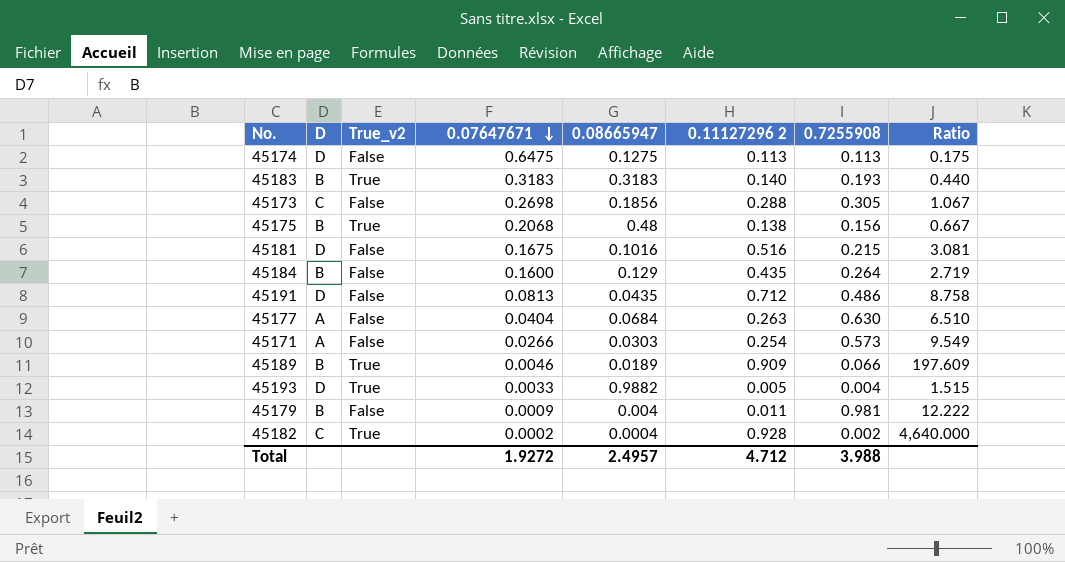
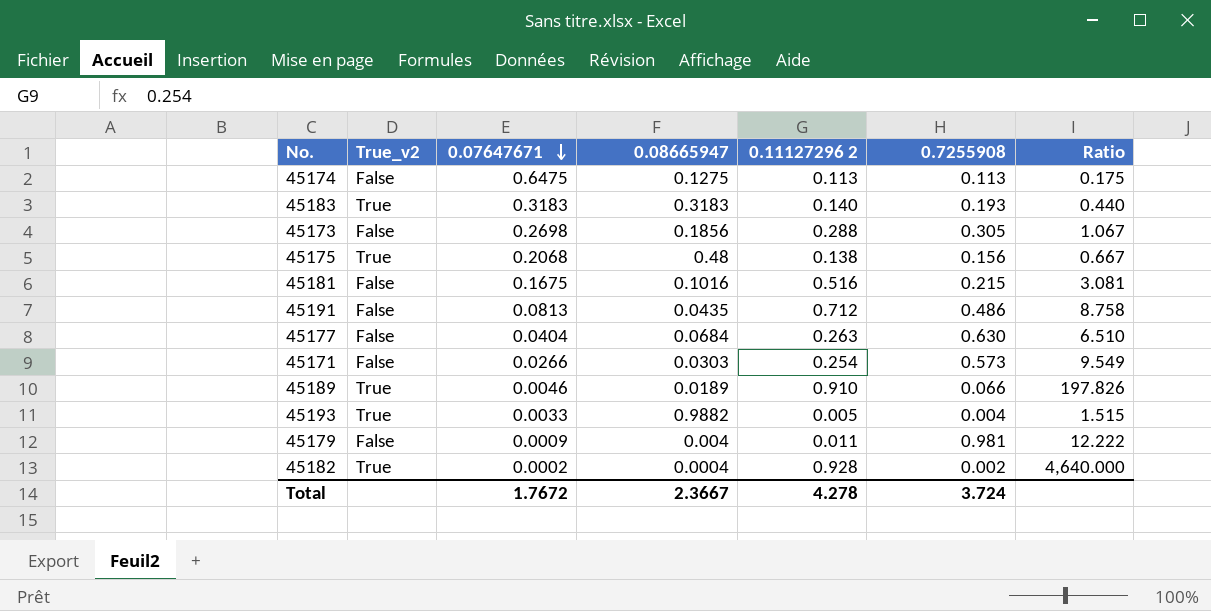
column D | position: 2 -> none
row 45184: B | False | 0.1600 | 0.129 | 0.435 | 0.264 | 2.719 -> none
45189 | 0.11127296 2: 0.909 -> 0.910
45189 | Ratio: 197.609 -> 197.826
Total | 0.07647671: 1.9272 -> 1.7672
Total | 0.08665947: 2.4957 -> 2.3667
Total | 0.11127296 2: 4.712 -> 4.278
Total | 0.7255908: 3.988 -> 3.724

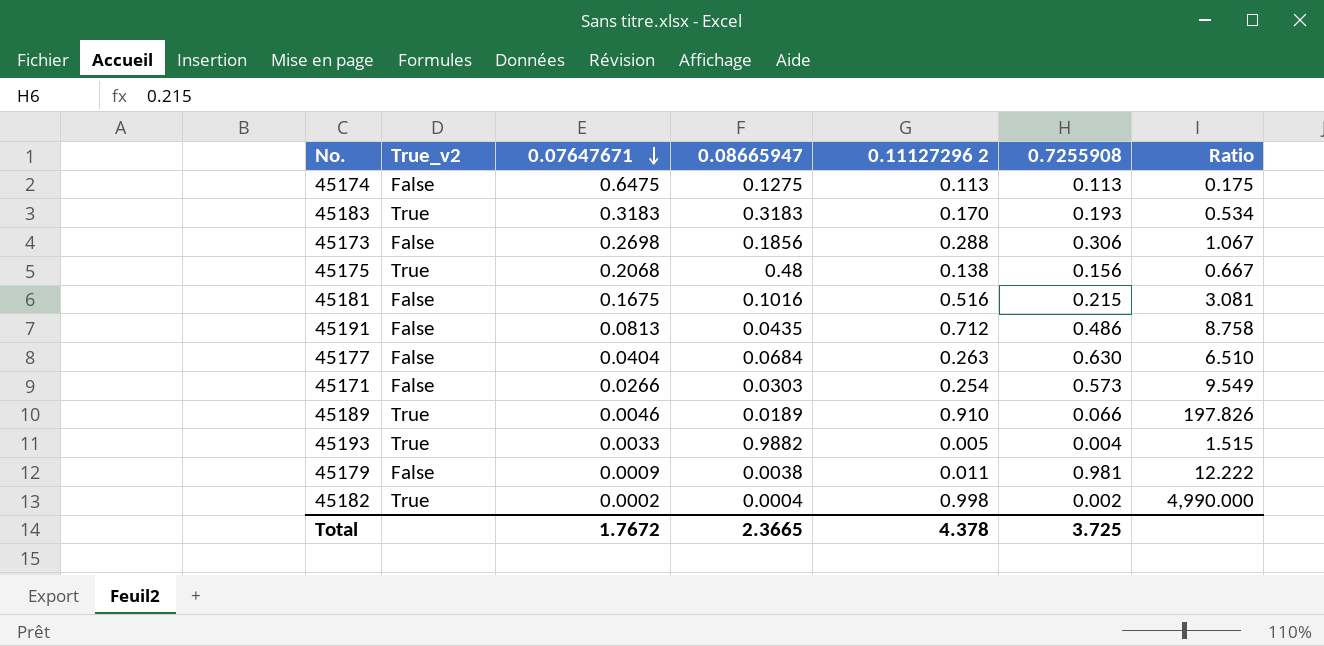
45183 | 0.11127296 2: 0.140 -> 0.170
45183 | Ratio: 0.440 -> 0.534
45173 | 0.7255908: 0.305 -> 0.306
45179 | 0.08665947: 0.004 -> 0.0038
45182 | 0.11127296 2: 0.928 -> 0.998
45182 | Ratio: 4,640.000 -> 4,990.000
Total | 0.08665947: 2.3667 -> 2.3665
Total | 0.11127296 2: 4.278 -> 4.378
Total | 0.7255908: 3.724 -> 3.725

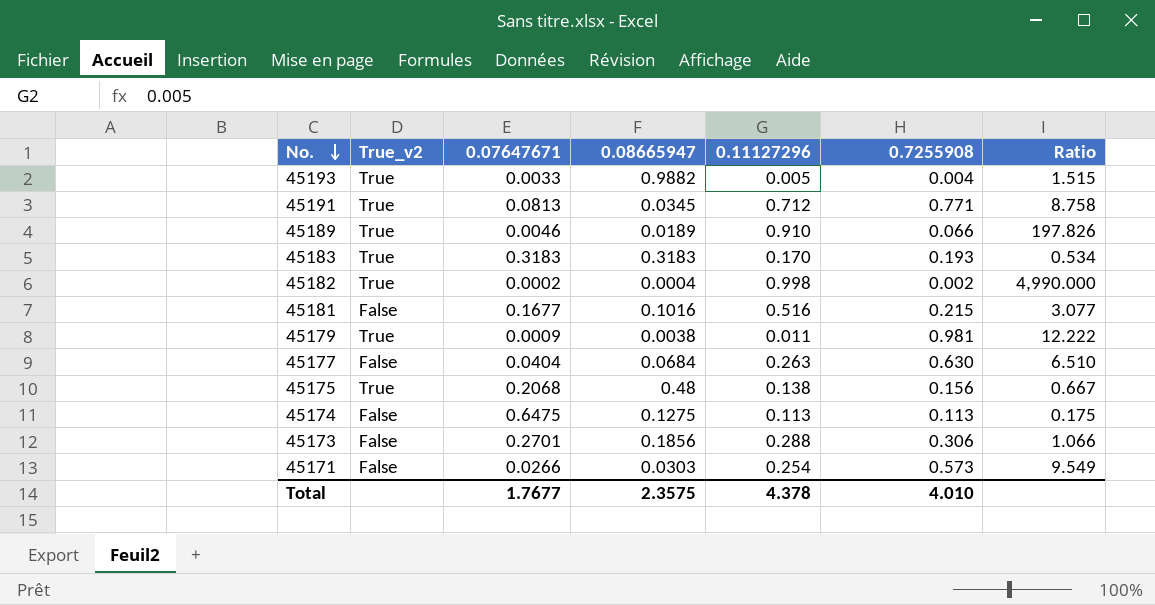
row order: 0.07647671 descending -> No. descending
column name: 0.11127296 2 -> 0.11127296
45191 | True_v2: False -> True
45191 | 0.08665947: 0.0435 -> 0.0345
45191 | 0.7255908: 0.486 -> 0.771
45181 | 0.07647671: 0.1675 -> 0.1677
45181 | Ratio: 3.081 -> 3.077
45179 | True_v2: False -> True
45173 | 0.07647671: 0.2698 -> 0.2701
45173 | Ratio: 1.067 -> 1.066
Total | 0.07647671: 1.7672 -> 1.7677
Total | 0.08665947: 2.3665 -> 2.3575
Total | 0.7255908: 3.725 -> 4.010

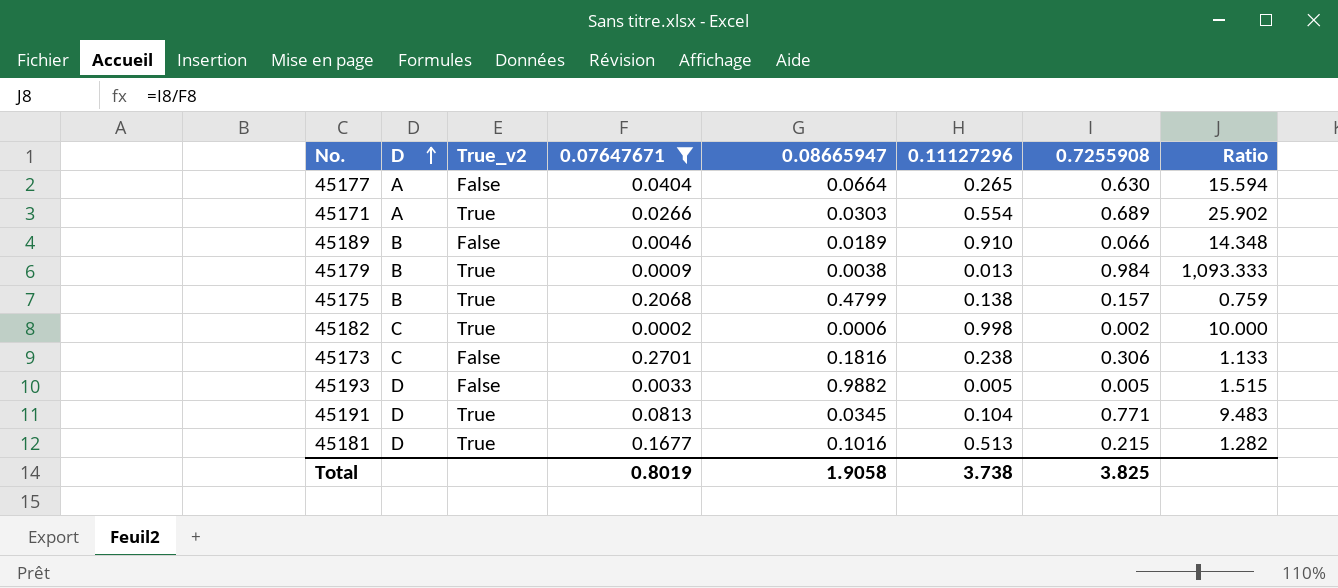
filter: none -> 0.07647671 <= 0.2701
row order: No. descending -> D ascending
column D | position: none -> 2
column Ratio | formula: [0.11127296] / [0.07647671] -> [0.7255908] / [0.07647671]
45177 | 0.08665947: 0.0684 -> 0.0664
45177 | 0.11127296: 0.263 -> 0.265
45171 | True_v2: False -> True
45171 | 0.11127296: 0.254 -> 0.554
45171 | 0.7255908: 0.573 -> 0.689
45189 | True_v2: True -> False
45179 | 0.11127296: 0.011 -> 0.013
45179 | 0.7255908: 0.981 -> 0.984
45175 | 0.08665947: 0.48 -> 0.4799
45175 | 0.7255908: 0.156 -> 0.157
45182 | 0.08665947: 0.0004 -> 0.0006
45173 | 0.08665947: 0.1856 -> 0.1816
45173 | 0.11127296: 0.288 -> 0.238
45193 | True_v2: True -> False
45193 | 0.7255908: 0.004 -> 0.005
45191 | 0.11127296: 0.712 -> 0.104
45181 | True_v2: False -> True
45181 | 0.11127296: 0.516 -> 0.513
Total | 0.07647671: 1.7677 -> 0.8019
Total | 0.08665947: 2.3575 -> 1.9058
Total | 0.11127296: 4.378 -> 3.738
Total | 0.7255908: 4.010 -> 3.825

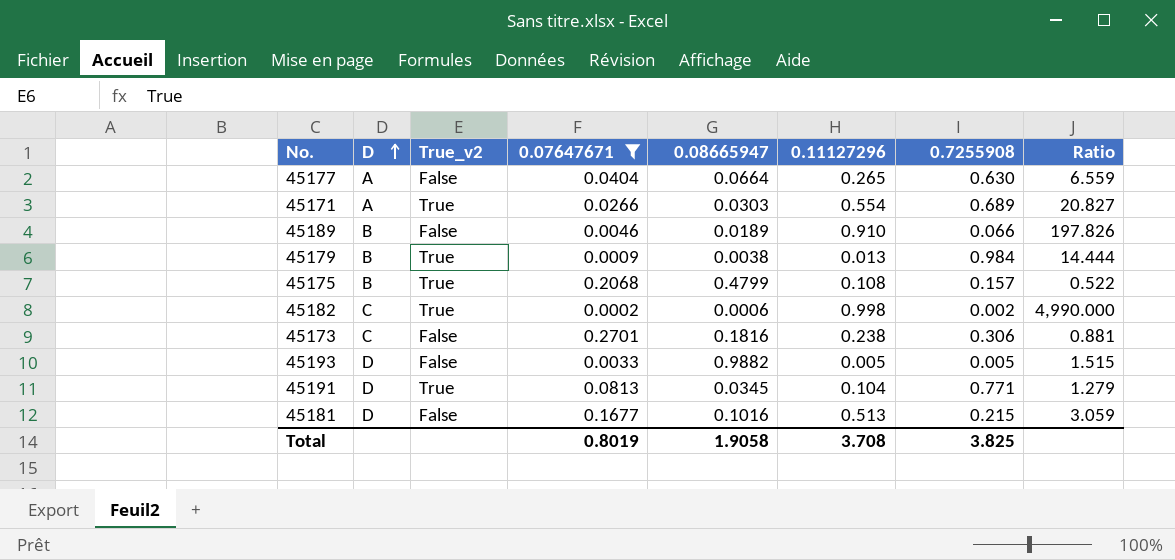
column Ratio | formula: [0.7255908] / [0.07647671] -> [0.11127296] / [0.07647671]
45175 | 0.11127296: 0.138 -> 0.108
45181 | True_v2: True -> False
Total | 0.11127296: 3.738 -> 3.708

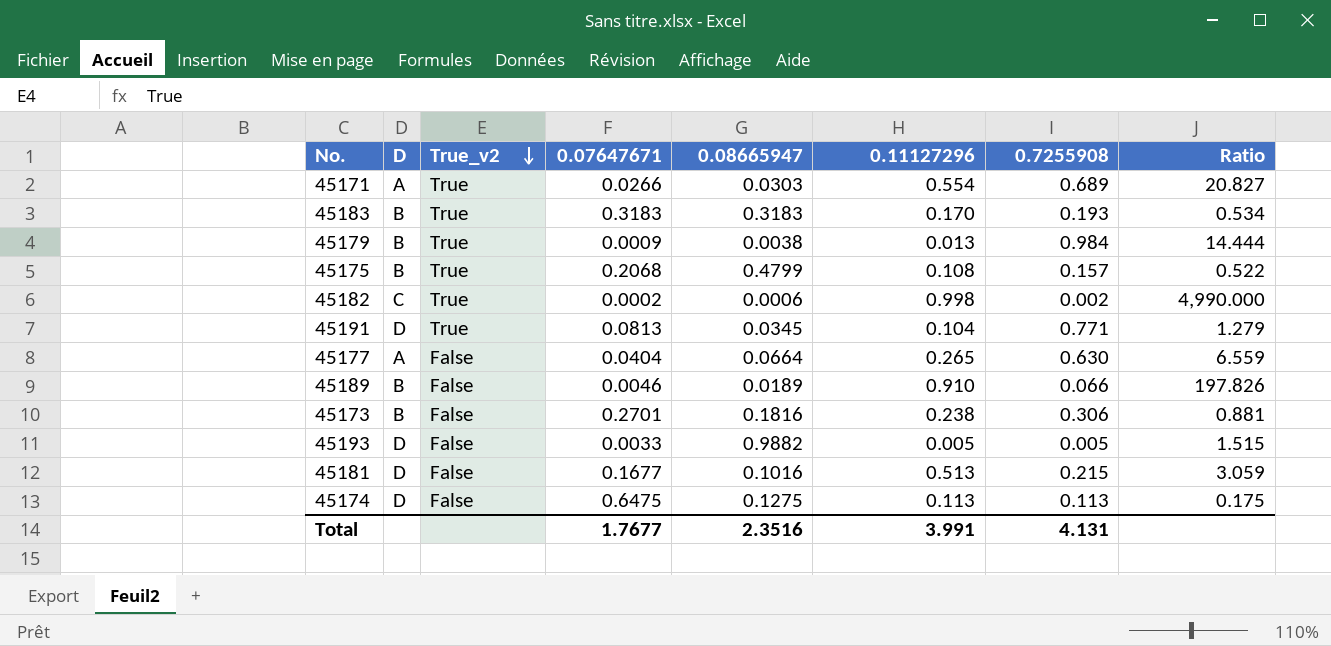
filter: 0.07647671 <= 0.2701 -> none
row order: D ascending -> True_v2 descending
45173 | D: C -> B
Total | 0.07647671: 0.8019 -> 1.7677
Total | 0.08665947: 1.9058 -> 2.3516
Total | 0.11127296: 3.708 -> 3.991
Total | 0.7255908: 3.825 -> 4.131

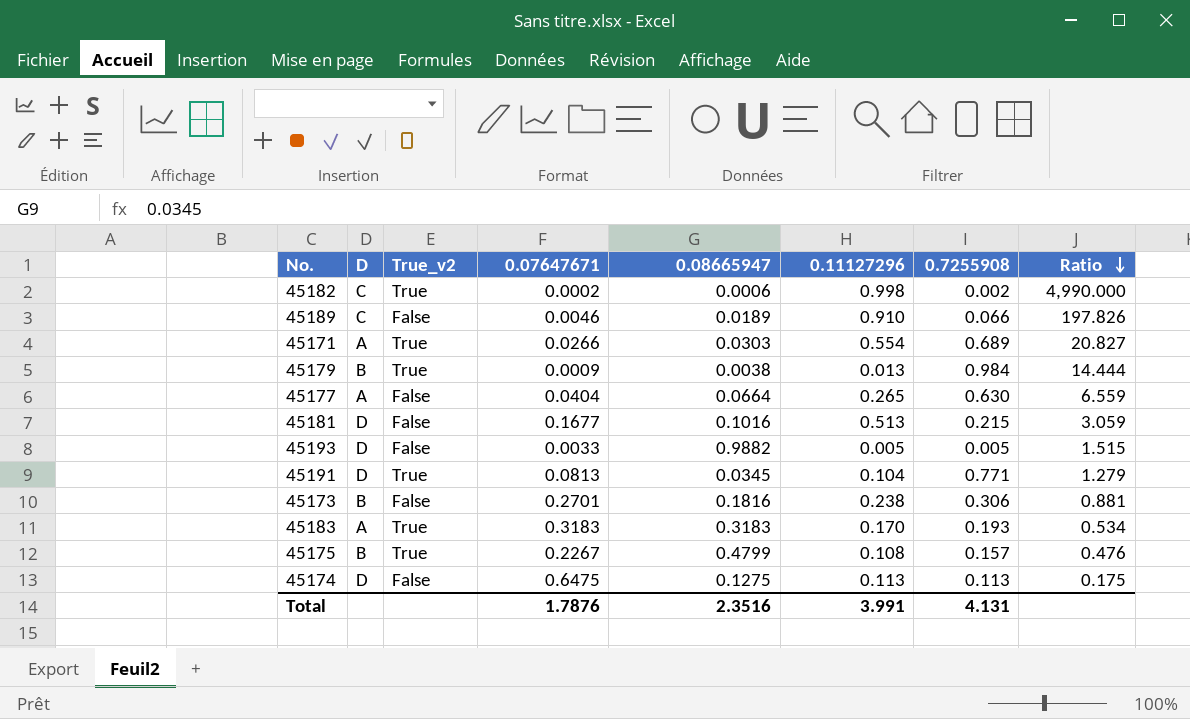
row order: True_v2 descending -> Ratio descending
45189 | D: B -> C
45183 | D: B -> A
45175 | 0.07647671: 0.2068 -> 0.2267
45175 | Ratio: 0.522 -> 0.476
Total | 0.07647671: 1.7677 -> 1.7876

